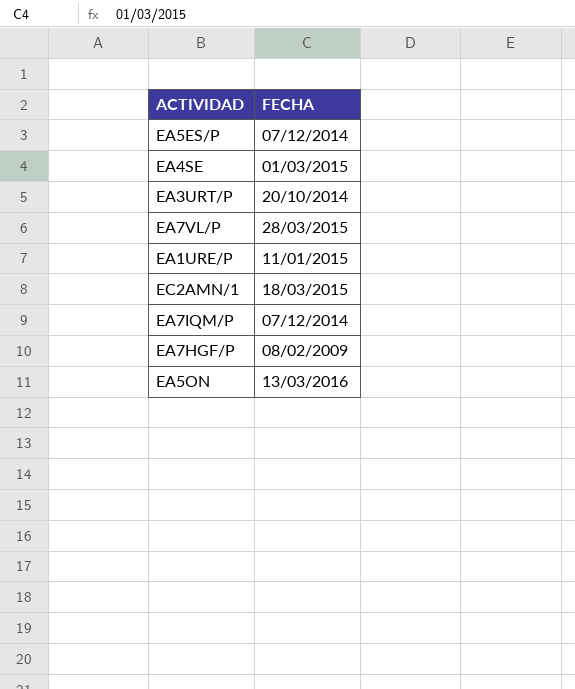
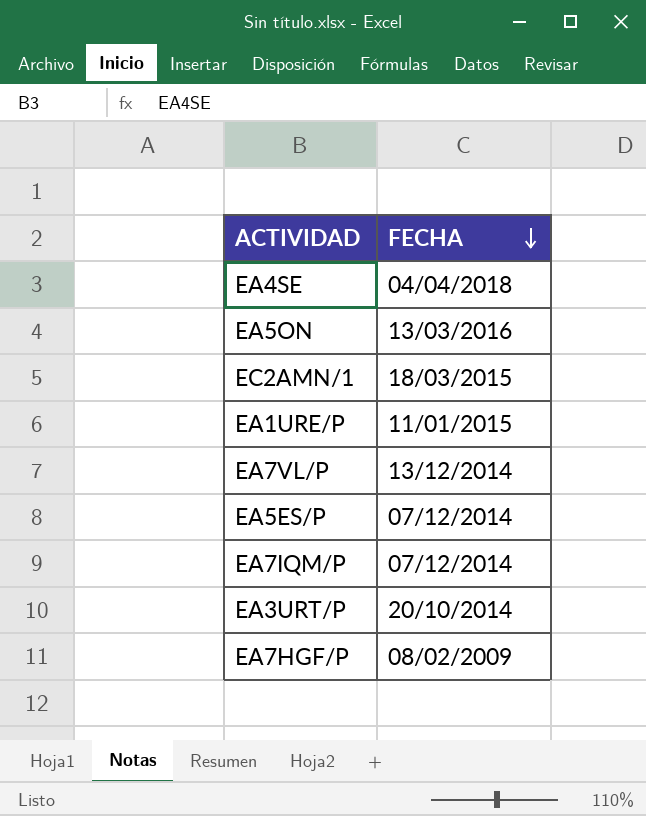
row order: none -> FECHA descending
EA4SE | FECHA: 01/03/2015 -> 04/04/2018
EA7VL/P | FECHA: 28/03/2015 -> 13/12/2014

